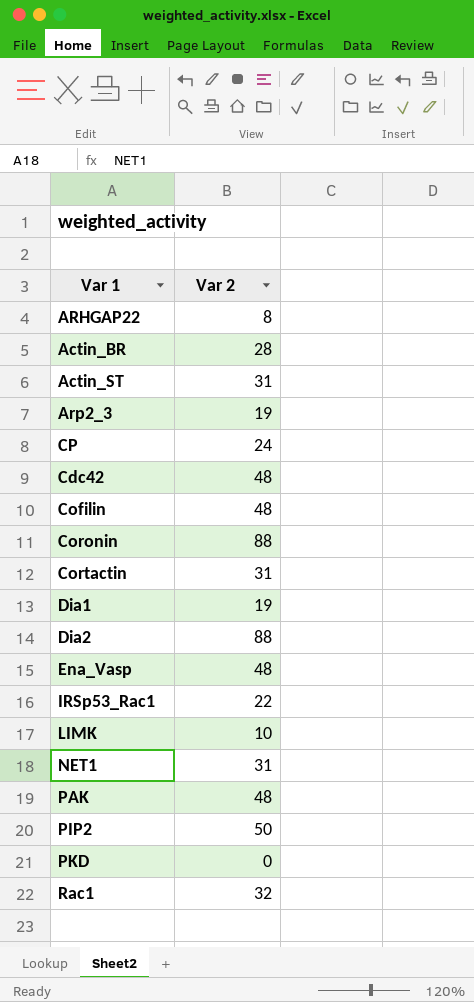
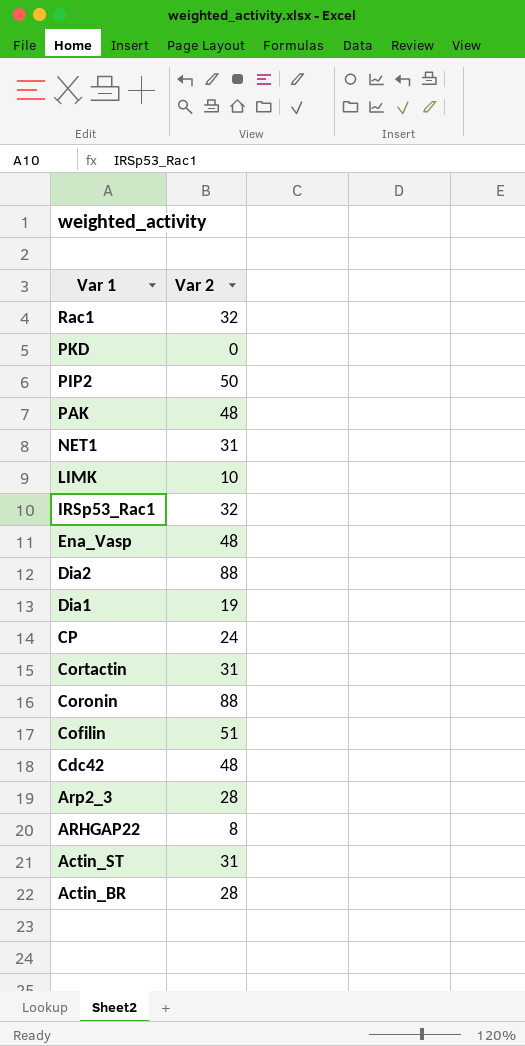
row order: none -> Var 1 descending
IRSp53_Rac1 | Var 2: 22 -> 32
Cofilin | Var 2: 48 -> 51
Arp2_3 | Var 2: 19 -> 28

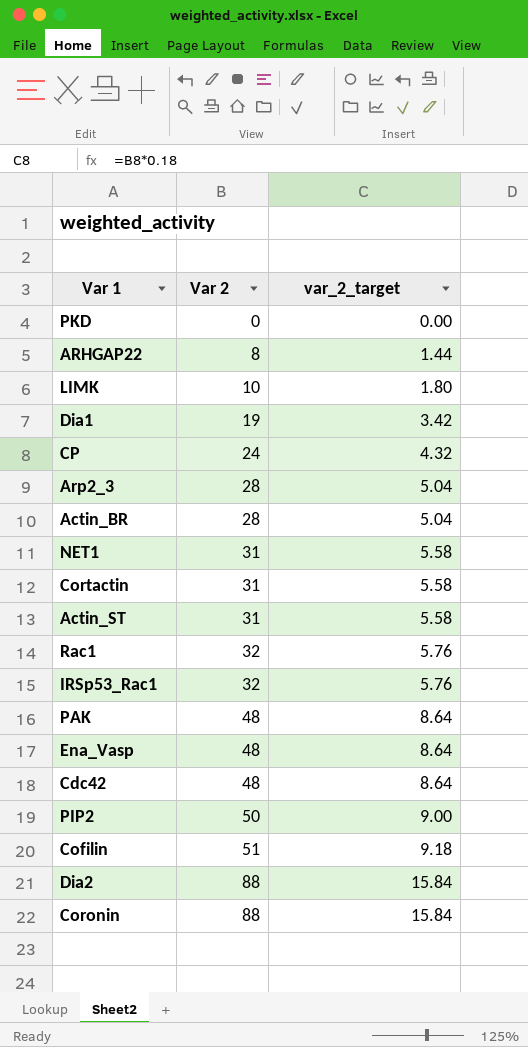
row order: Var 1 descending -> Var 2 ascending
column var_2_target | formula: none -> [Var 2] * 0.18

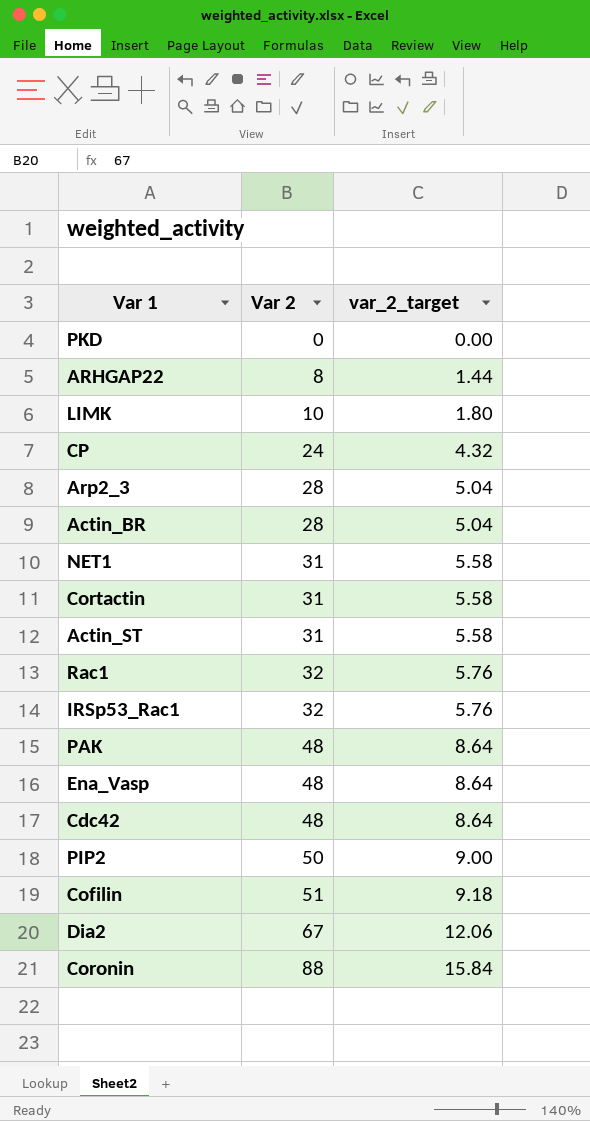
row Dia1: 19 | 3.42 -> none
Dia2 | Var 2: 88 -> 67
Dia2 | var_2_target: 15.84 -> 12.06

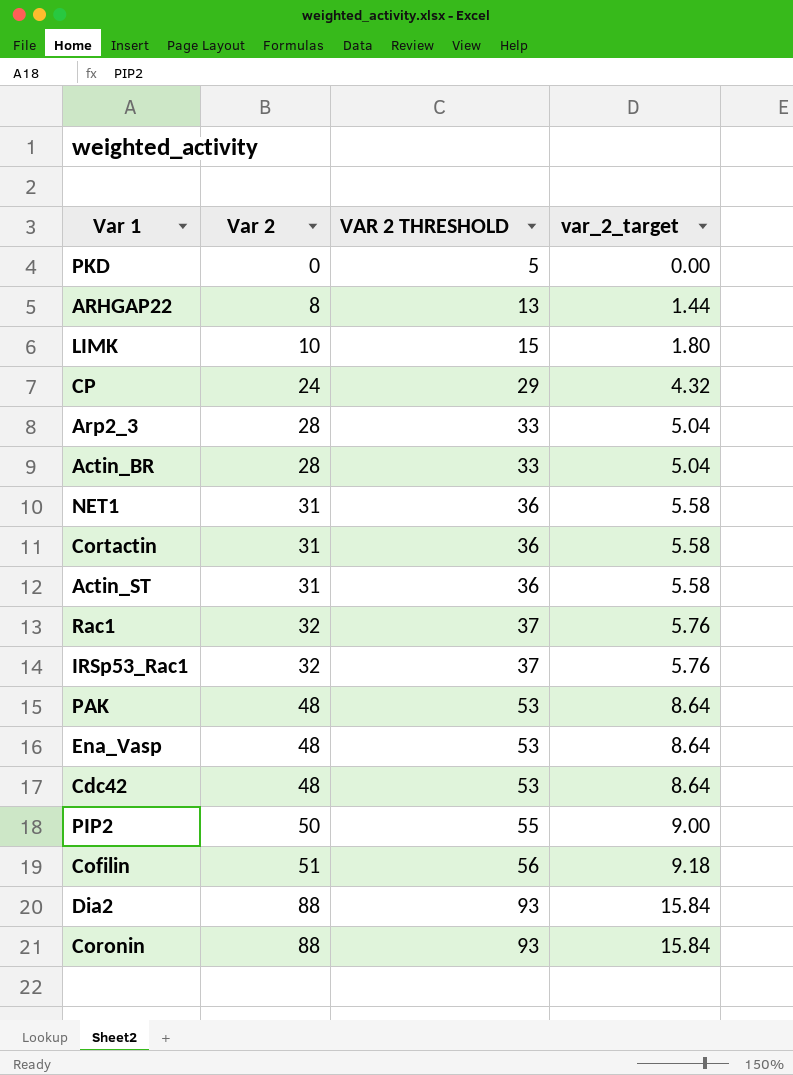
column VAR 2 THRESHOLD | formula: none -> [Var 2] + 5
Dia2 | Var 2: 67 -> 88
Dia2 | var_2_target: 12.06 -> 15.84

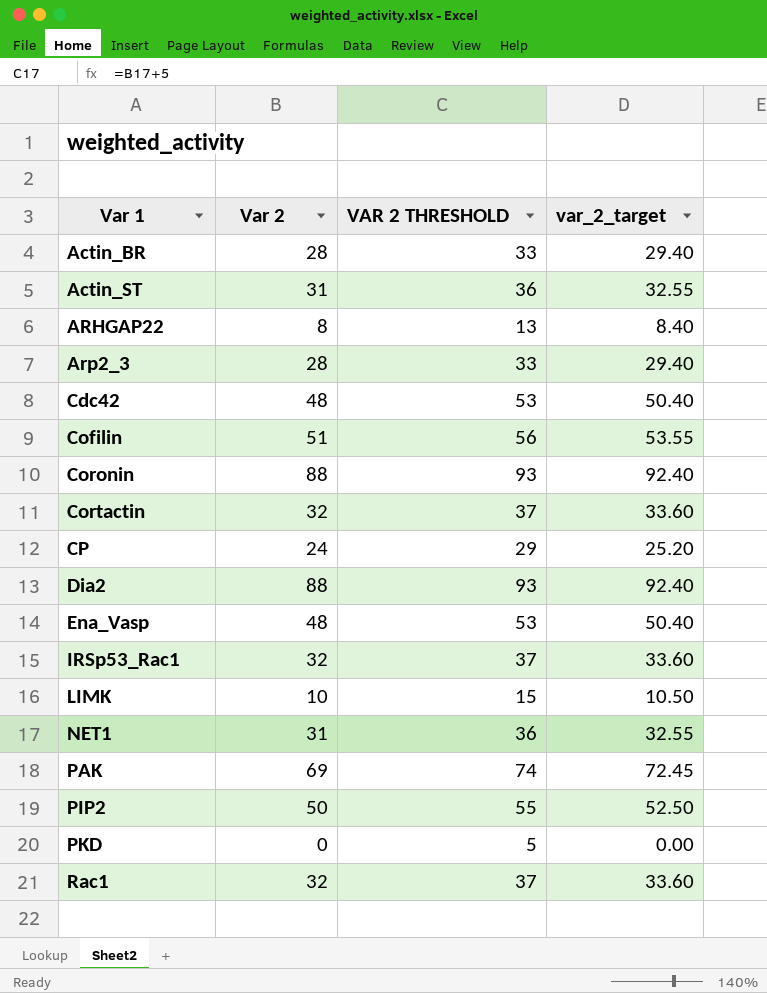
row order: Var 2 ascending -> Var 1 ascending
column var_2_target | formula: [Var 2] * 0.18 -> [Var 2] * 1.05
Cortactin | Var 2: 31 -> 32
Cortactin | VAR 2 THRESHOLD: 36 -> 37
PAK | Var 2: 48 -> 69
PAK | VAR 2 THRESHOLD: 53 -> 74

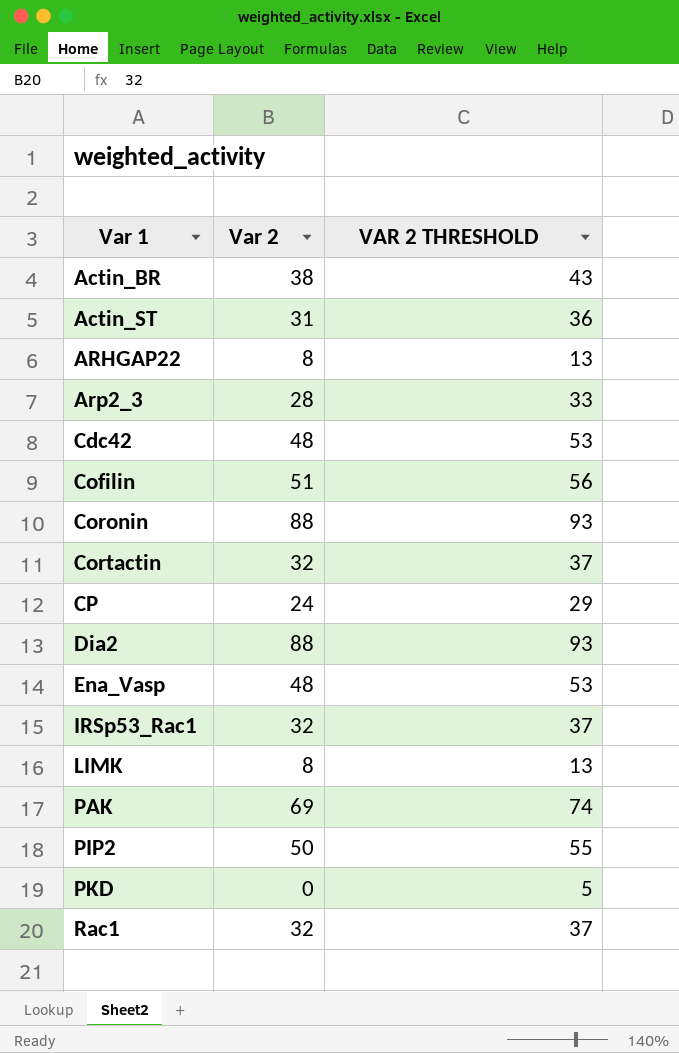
column var_2_target | formula: [Var 2] * 1.05 -> none
row NET1: 31 | 36 | 32.55 -> none
Actin_BR | Var 2: 28 -> 38
Actin_BR | VAR 2 THRESHOLD: 33 -> 43
LIMK | Var 2: 10 -> 8
LIMK | VAR 2 THRESHOLD: 15 -> 13

